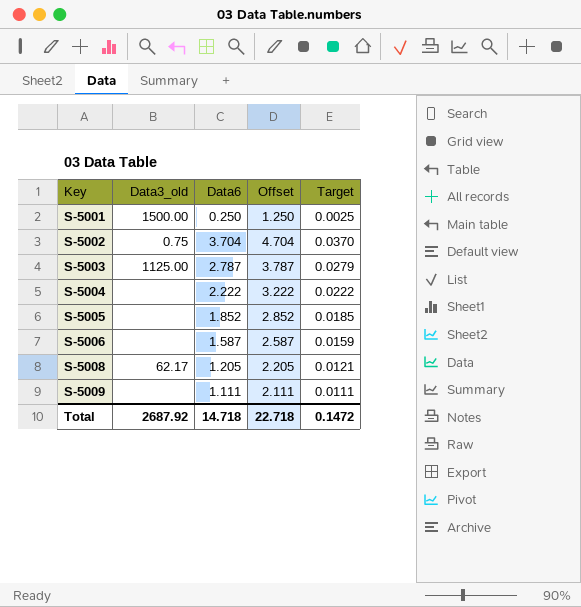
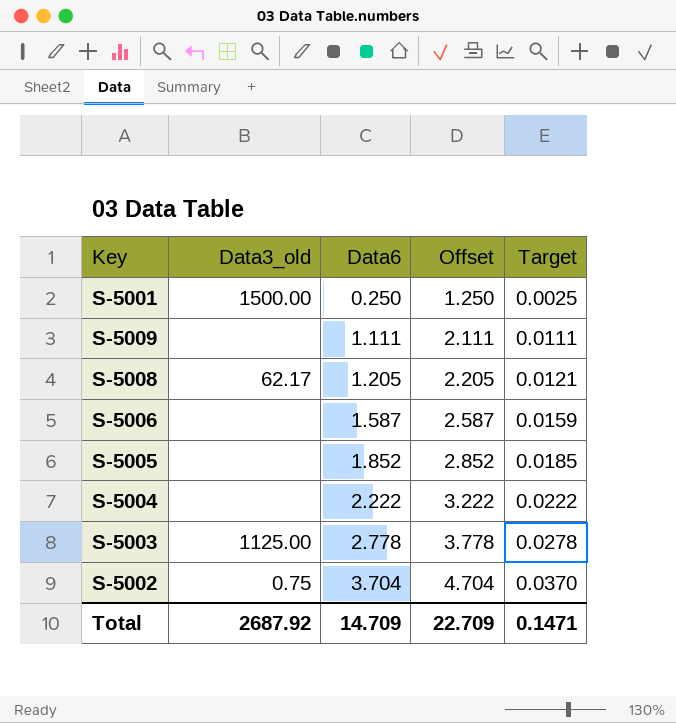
row order: Key ascending -> Data6 ascending
S-5003 | Data6: 2.787 -> 2.778
S-5003 | Offset: 3.787 -> 3.778
S-5003 | Target: 0.0279 -> 0.0278
Total | Data6: 14.718 -> 14.709
Total | Offset: 22.718 -> 22.709
Total | Target: 0.1472 -> 0.1471

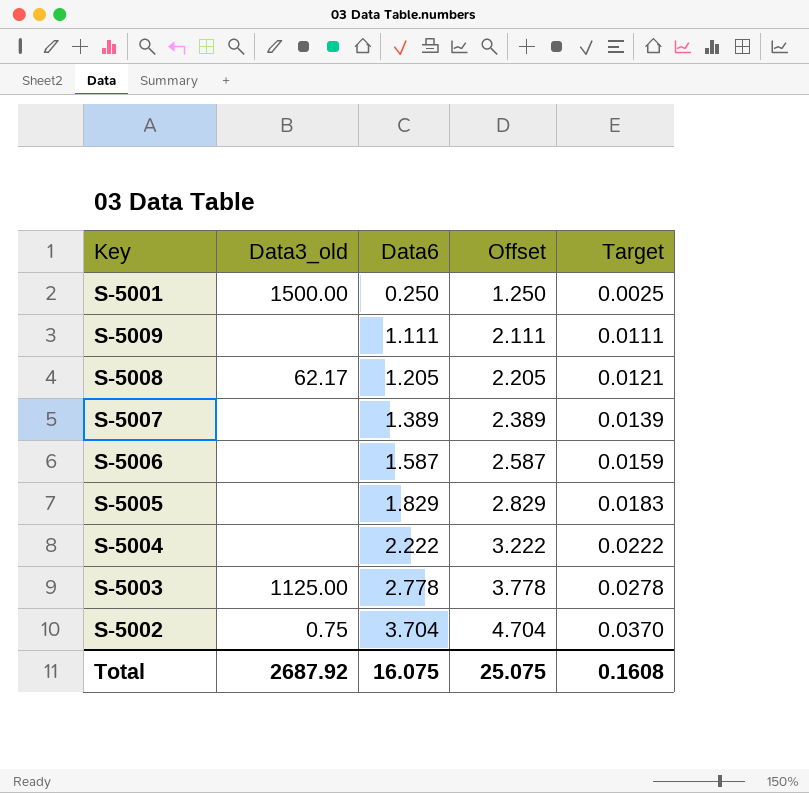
row S-5007: none -> none | 1.389 | 2.389 | 0.0139
S-5005 | Data6: 1.852 -> 1.829
S-5005 | Offset: 2.852 -> 2.829
S-5005 | Target: 0.0185 -> 0.0183
Total | Data6: 14.709 -> 16.075
Total | Offset: 22.709 -> 25.075
Total | Target: 0.1471 -> 0.1608

